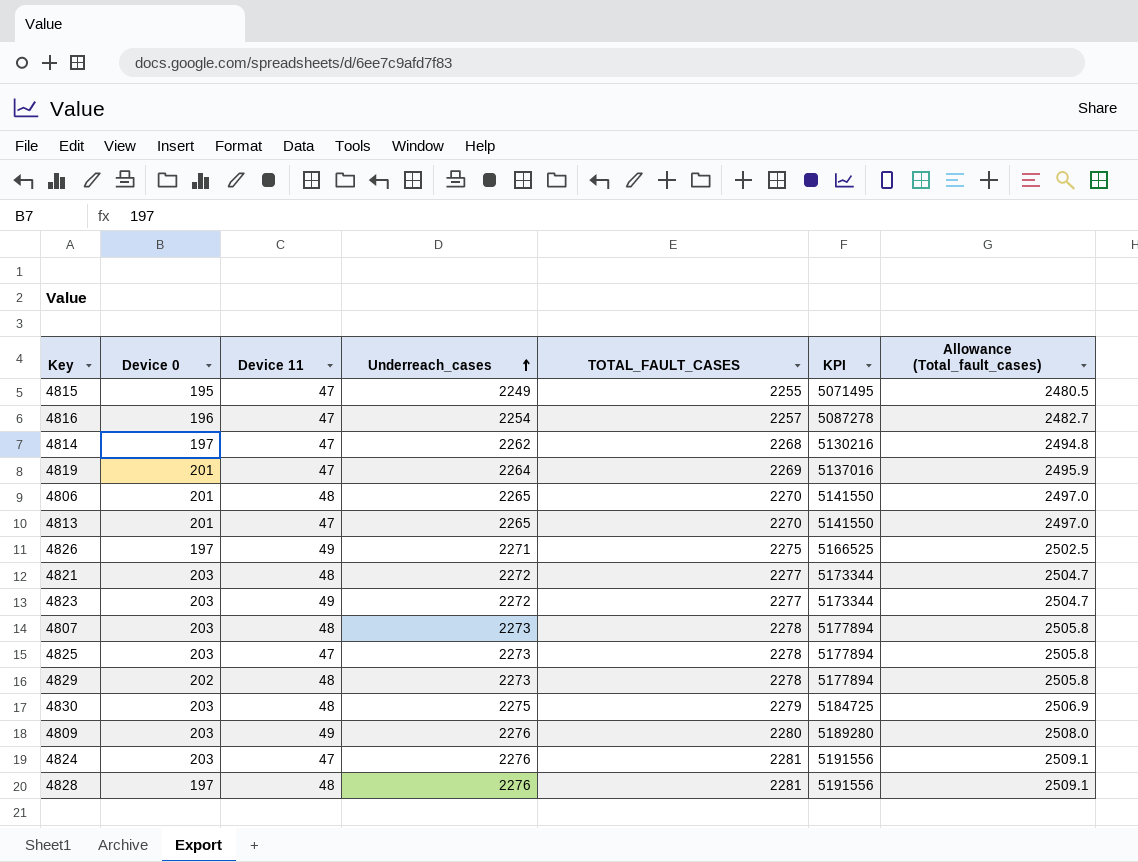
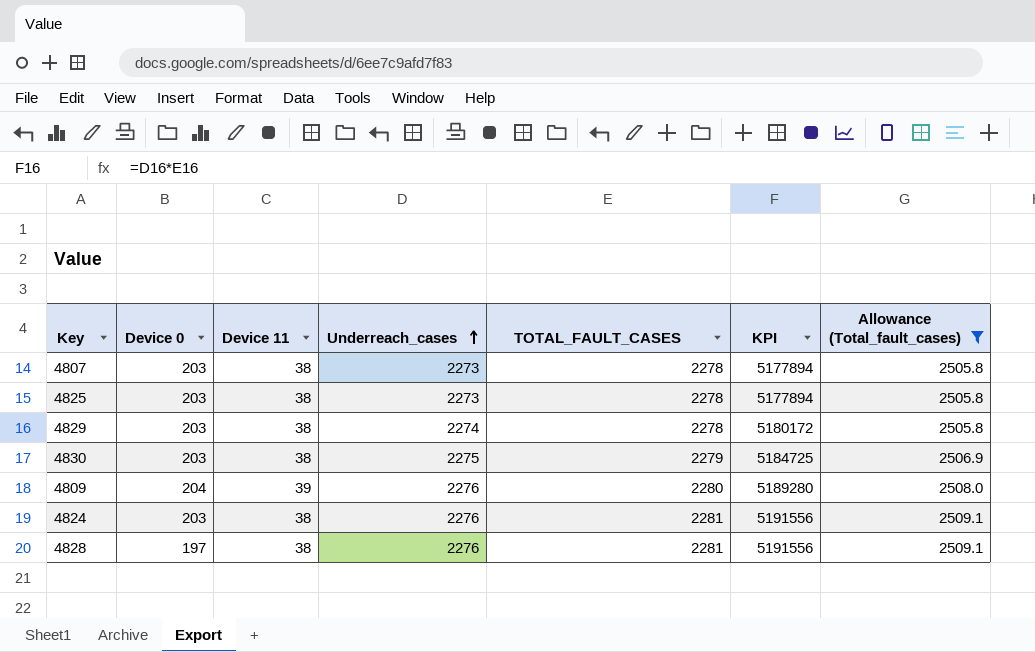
filter: none -> Allowance (Total_fault_cases) >= 2505.8
4807 | Device 11: 48 -> 38
4825 | Device 11: 47 -> 38
4829 | Device 0: 202 -> 203
4829 | Device 11: 48 -> 38
4829 | Underreach_cases: 2273 -> 2274
4829 | KPI: 5177894 -> 5180172
4830 | Device 11: 48 -> 38
4809 | Device 0: 203 -> 204
4809 | Device 11: 49 -> 39
4824 | Device 11: 47 -> 38
4828 | Device 11: 48 -> 38

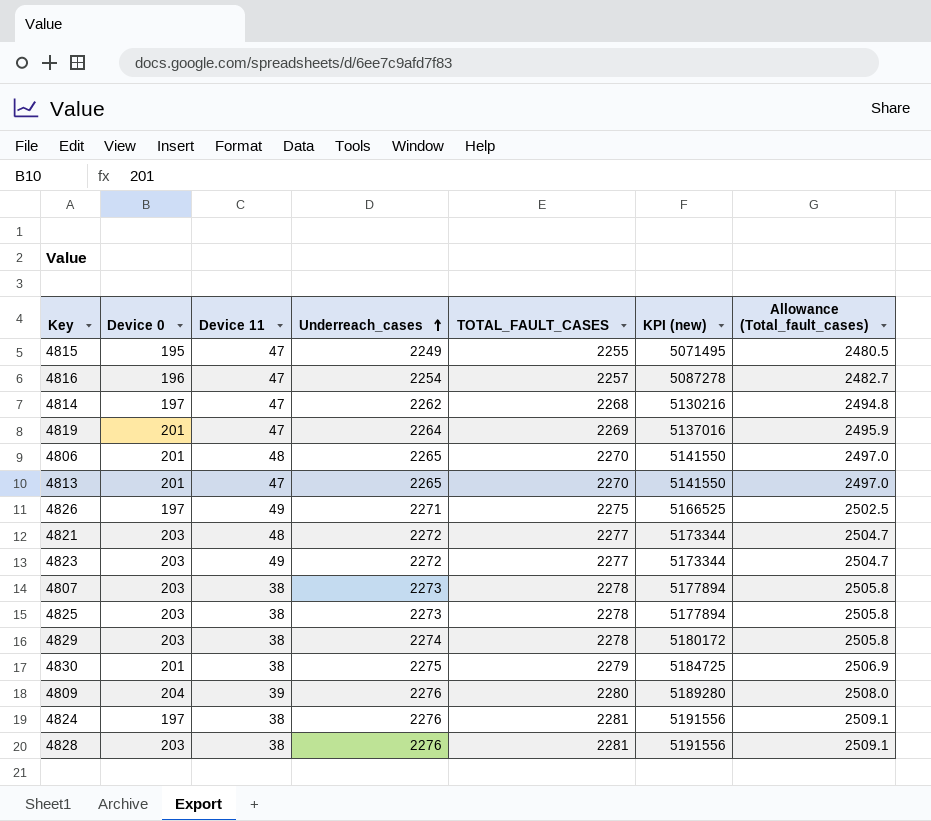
filter: Allowance (Total_fault_cases) >= 2505.8 -> none
column name: KPI -> KPI (new)
4830 | Device 0: 203 -> 201
4824 | Device 0: 203 -> 197
4828 | Device 0: 197 -> 203

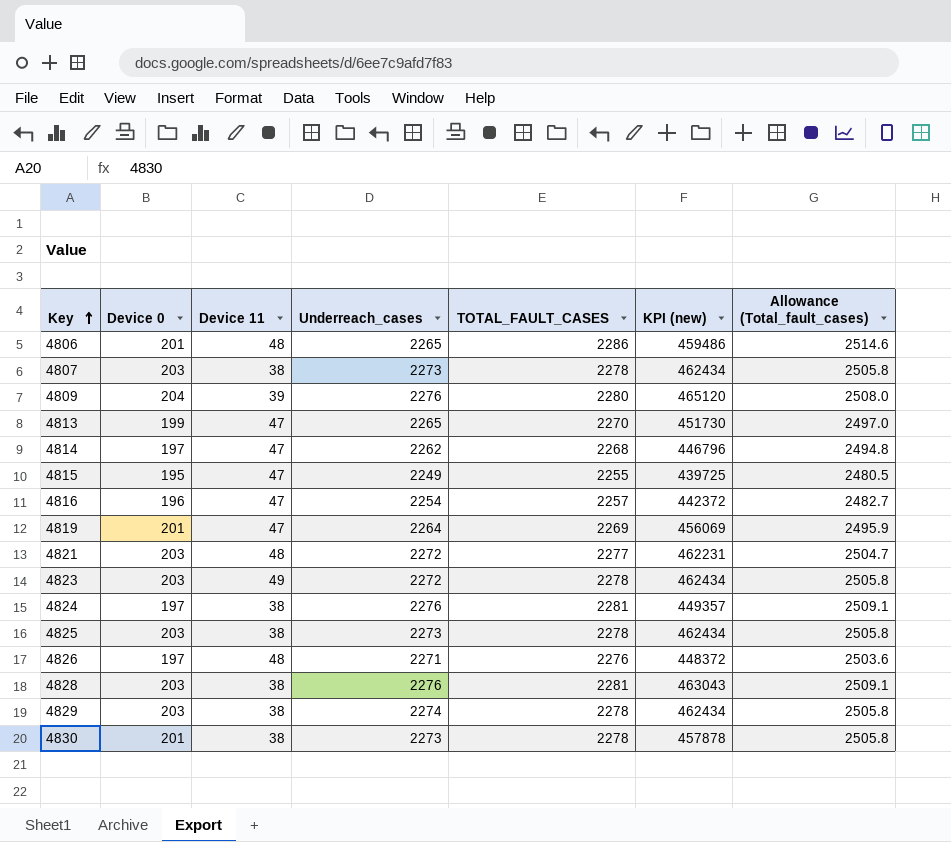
row order: Underreach_cases ascending -> Key ascending
column KPI (new) | formula: [Underreach_cases] * [TOTAL_FAULT_CASES] -> [Device 0] * [TOTAL_FAULT_CASES]
4806 | TOTAL_FAULT_CASES: 2270 -> 2286
4806 | Allowance (Total_fault_cases): 2497.0 -> 2514.6
4813 | Device 0: 201 -> 199
4823 | TOTAL_FAULT_CASES: 2277 -> 2278
4823 | Allowance (Total_fault_cases): 2504.7 -> 2505.8
4826 | Device 11: 49 -> 48
4826 | TOTAL_FAULT_CASES: 2275 -> 2276
4826 | Allowance (Total_fault_cases): 2502.5 -> 2503.6
4830 | Underreach_cases: 2275 -> 2273
4830 | TOTAL_FAULT_CASES: 2279 -> 2278
4830 | Allowance (Total_fault_cases): 2506.9 -> 2505.8

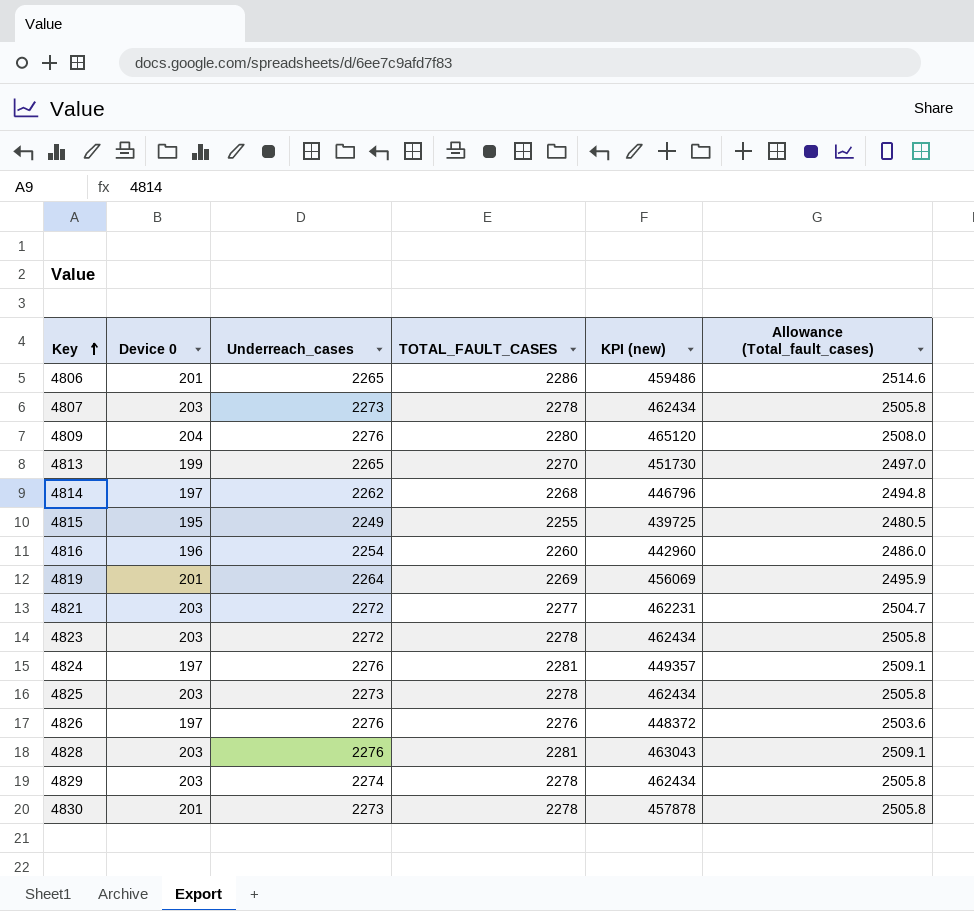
column Device 11 | position: 3 -> none
4816 | TOTAL_FAULT_CASES: 2257 -> 2260
4816 | KPI (new): 442372 -> 442960
4816 | Allowance (Total_fault_cases): 2482.7 -> 2486.0
4826 | Underreach_cases: 2271 -> 2276

